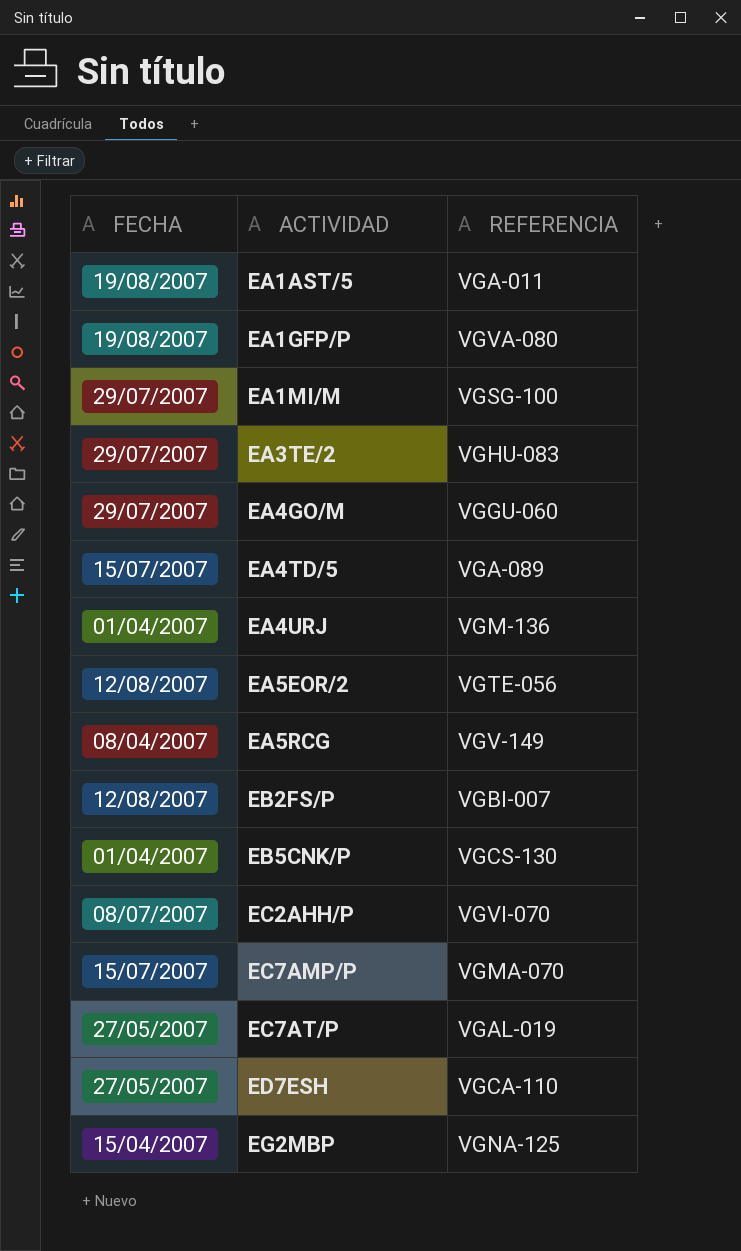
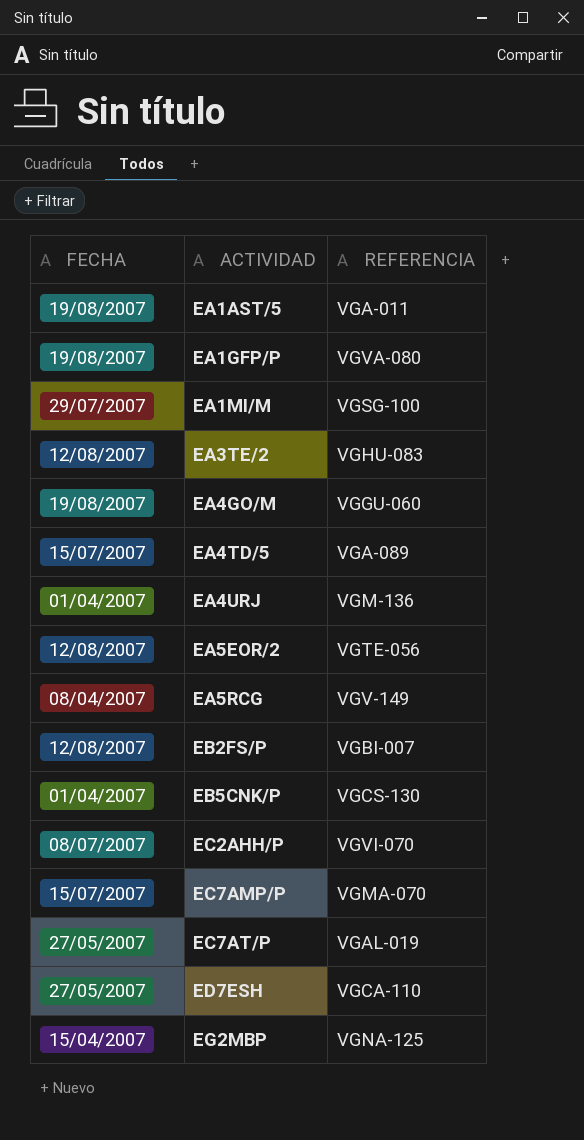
EA3TE/2 | FECHA: 29/07/2007 -> 12/08/2007
EA4GO/M | FECHA: 29/07/2007 -> 19/08/2007

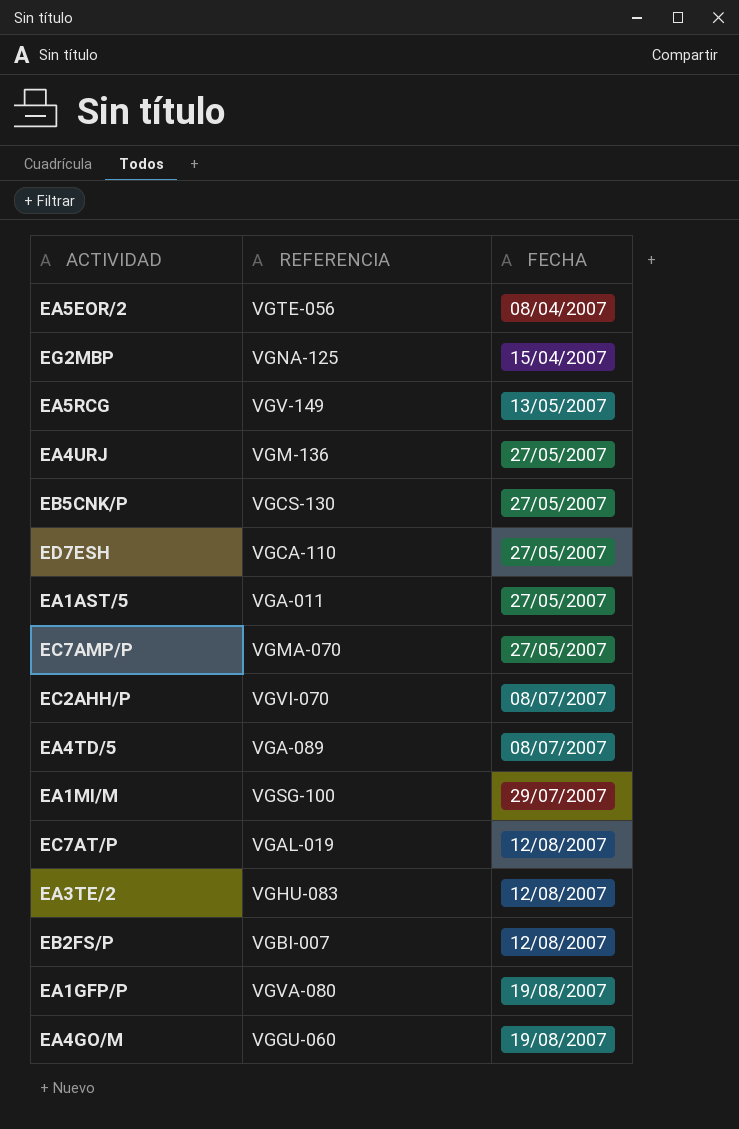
row order: ACTIVIDAD ascending -> FECHA ascending
column FECHA | position: 1 -> 3
EA5EOR/2 | FECHA: 12/08/2007 -> 08/04/2007
EA5RCG | FECHA: 08/04/2007 -> 13/05/2007
EA4URJ | FECHA: 01/04/2007 -> 27/05/2007
EB5CNK/P | FECHA: 01/04/2007 -> 27/05/2007
EA1AST/5 | FECHA: 19/08/2007 -> 27/05/2007
EC7AMP/P | FECHA: 15/07/2007 -> 27/05/2007
EA4TD/5 | FECHA: 15/07/2007 -> 08/07/2007
EC7AT/P | FECHA: 27/05/2007 -> 12/08/2007

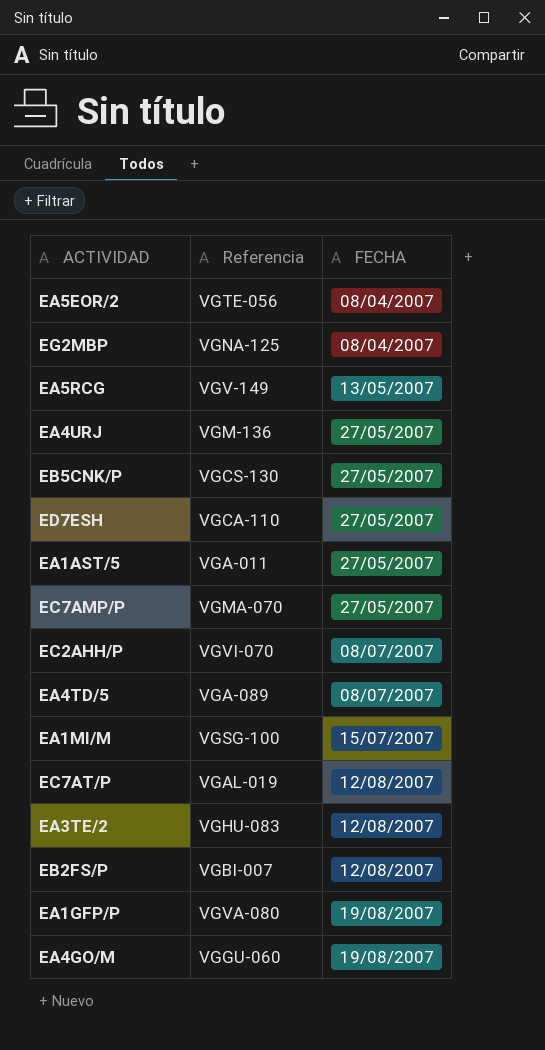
column name: REFERENCIA -> Referencia
EG2MBP | FECHA: 15/04/2007 -> 08/04/2007
EA1MI/M | FECHA: 29/07/2007 -> 15/07/2007

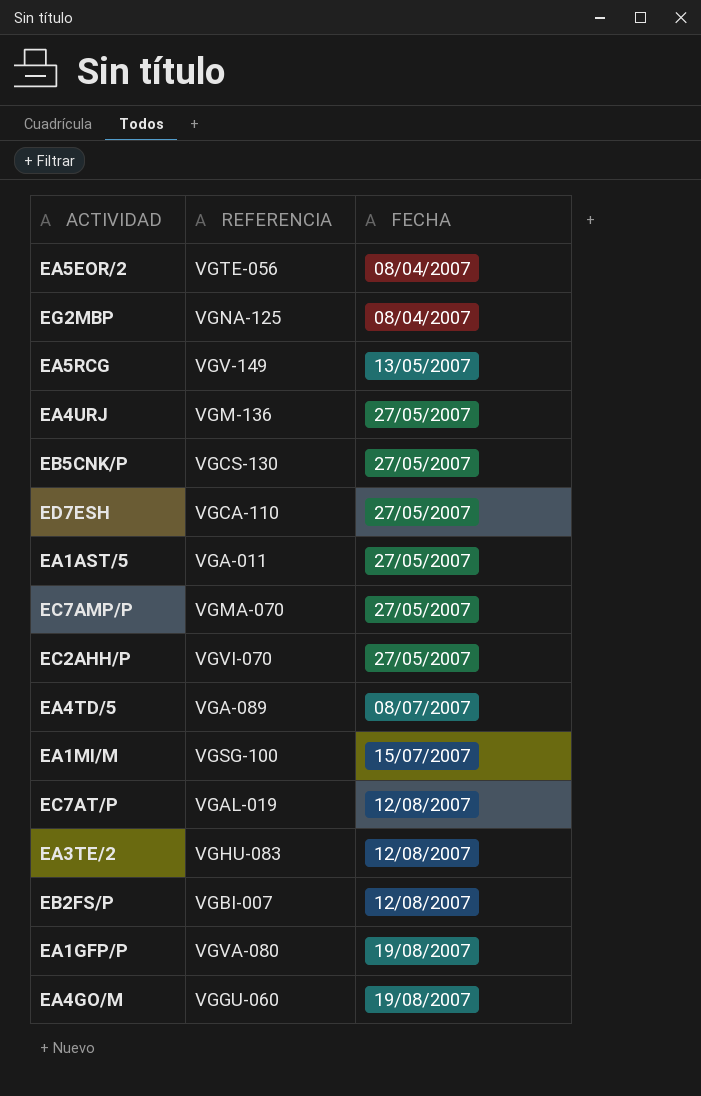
column name: Referencia -> REFERENCIA
EC2AHH/P | FECHA: 08/07/2007 -> 27/05/2007

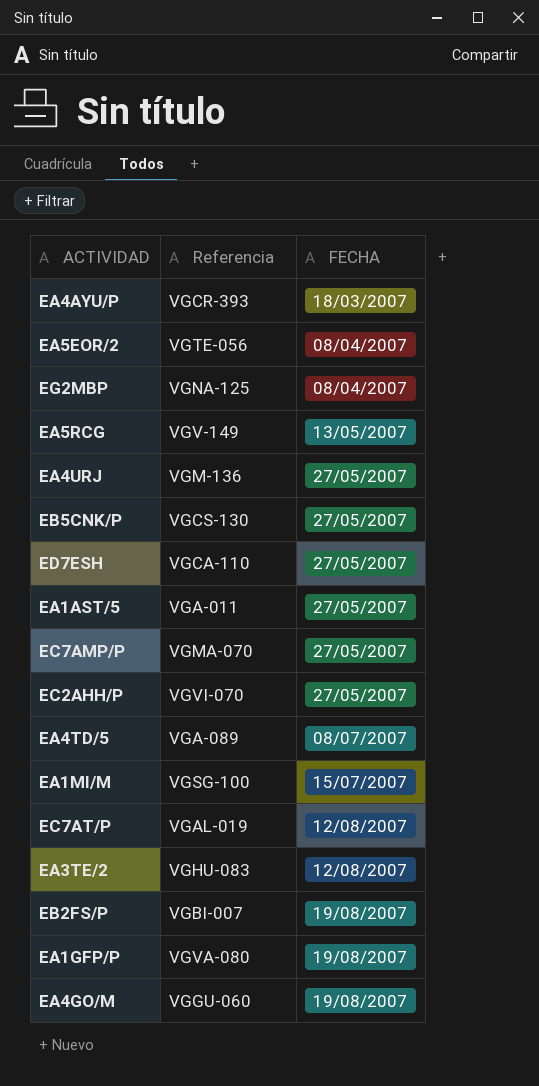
column name: REFERENCIA -> Referencia
row EA4AYU/P: none -> VGCR-393 | 18/03/2007
EB2FS/P | FECHA: 12/08/2007 -> 19/08/2007

